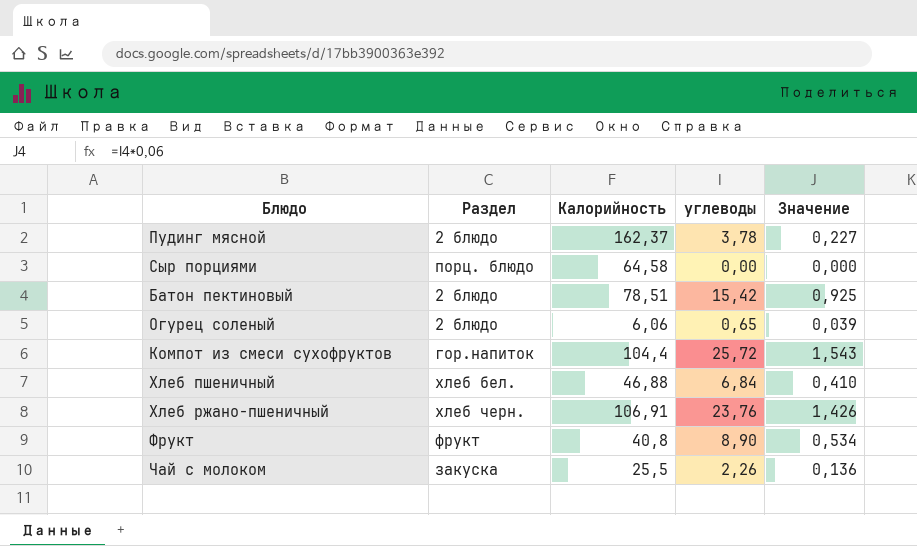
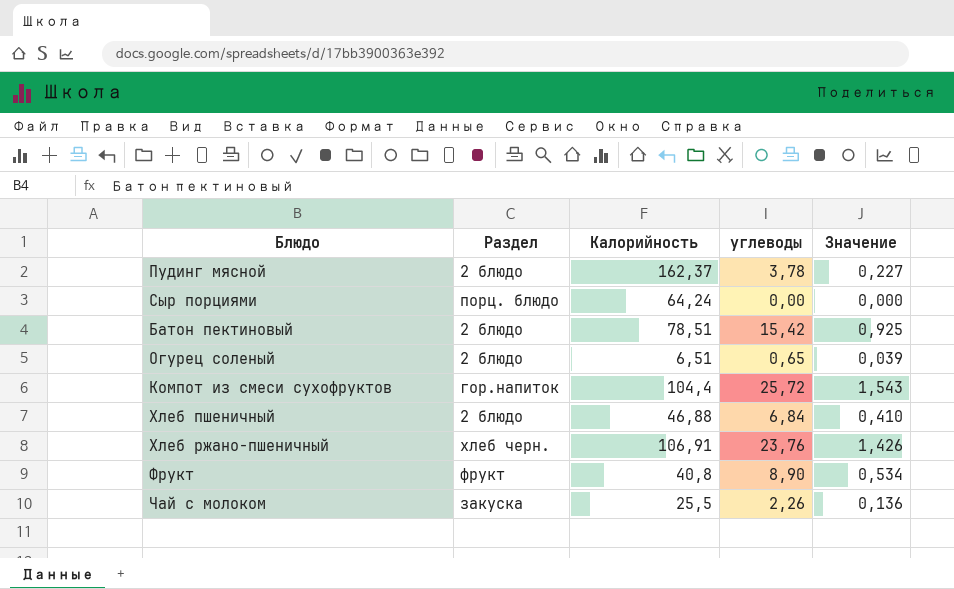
Сыр порциями | Калорийность: 64,58 -> 64,24
Огурец соленый | Калорийность: 6,06 -> 6,51
Хлеб пшеничный | Раздел: хлеб бел. -> 2 блюдо

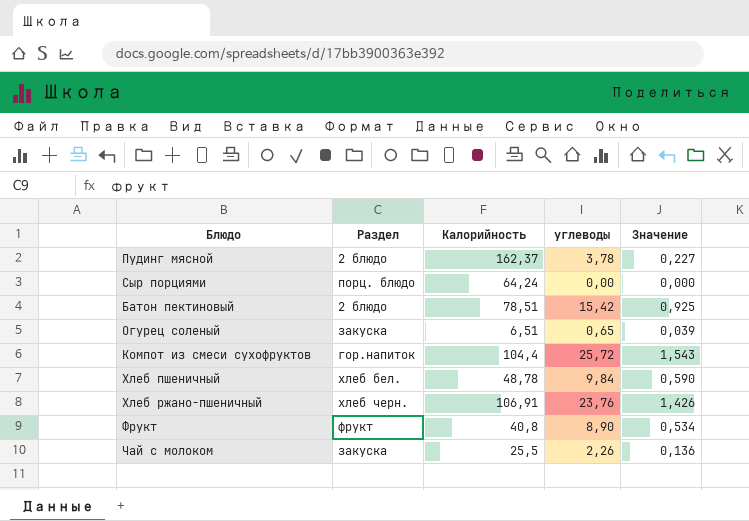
Огурец соленый | Раздел: 2 блюдо -> закуска
Хлеб пшеничный | Раздел: 2 блюдо -> хлеб бел.
Хлеб пшеничный | Калорийность: 46,88 -> 48,78
Хлеб пшеничный | углеводы: 6,84 -> 9,84
Хлеб пшеничный | Значение: 0,410 -> 0,590

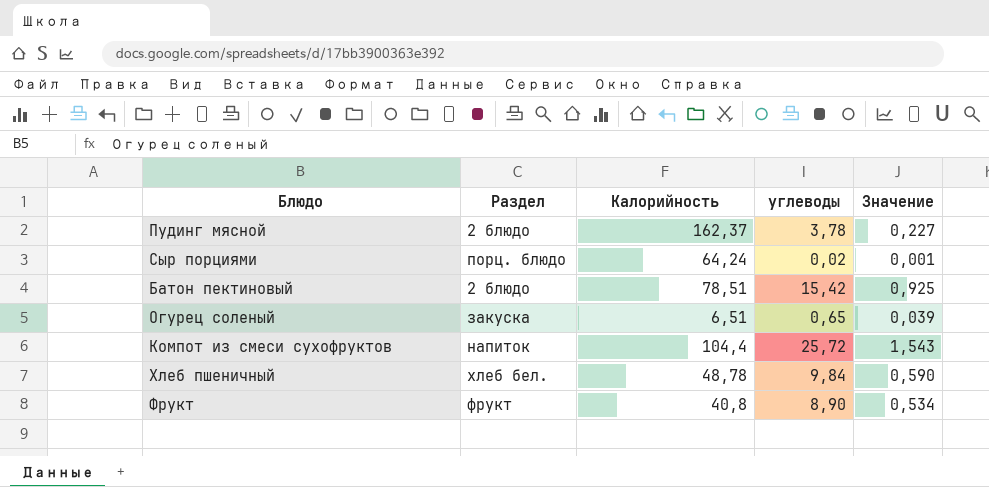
row Хлеб ржано-пшеничный: хлеб черн. | 106,91 | 23,76 | 1,426 -> none
row Чай с молоком: закуска | 25,5 | 2,26 | 0,136 -> none
Сыр порциями | углеводы: 0,00 -> 0,02
Сыр порциями | Значение: 0,000 -> 0,001
Компот из смеси сухофруктов | Раздел: гор.напиток -> напиток

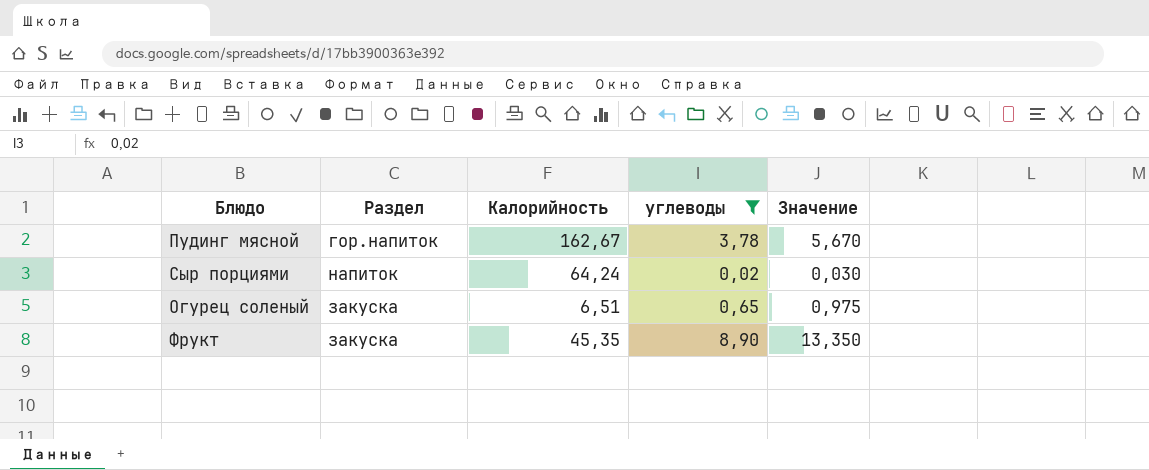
filter: none -> углеводы <= 8,90
column Значение | formula: [углеводы] * 0,06 -> [углеводы] * 1,5
Пудинг мясной | Раздел: 2 блюдо -> гор.напиток
Пудинг мясной | Калорийность: 162,37 -> 162,67
Сыр порциями | Раздел: порц. блюдо -> напиток
Фрукт | Раздел: фрукт -> закуска
Фрукт | Калорийность: 40,8 -> 45,35

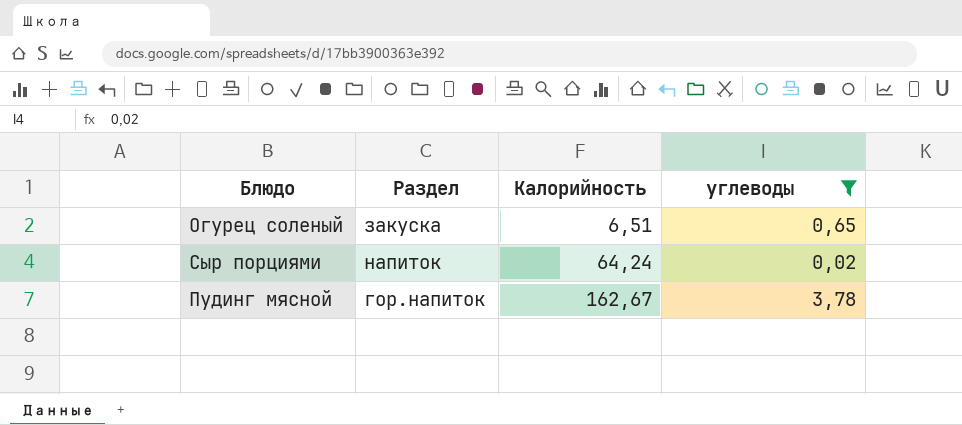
row order: none -> Калорийность ascending
column Значение | formula: [углеводы] * 1,5 -> none
row Фрукт: закуска | 45,35 | 8,90 | 13,350 -> none

